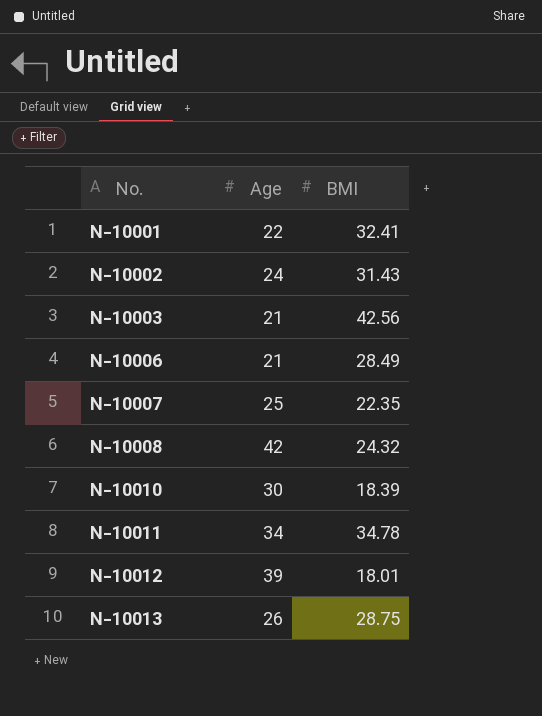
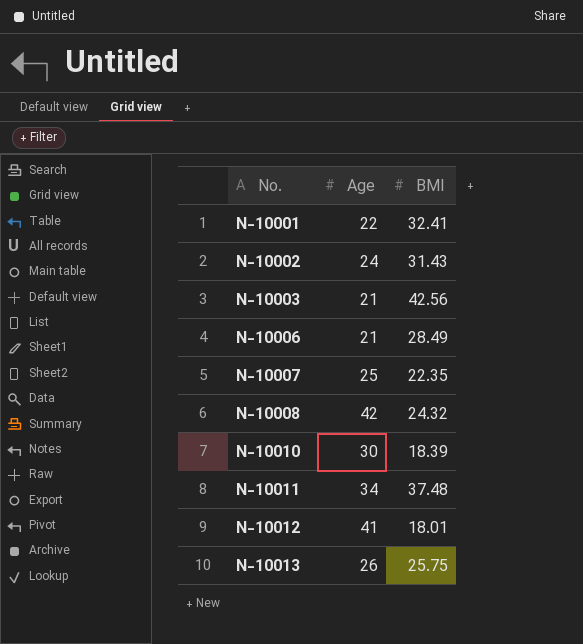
N-10011 | BMI: 34.78 -> 37.48
N-10012 | Age: 39 -> 41
N-10013 | BMI: 28.75 -> 25.75

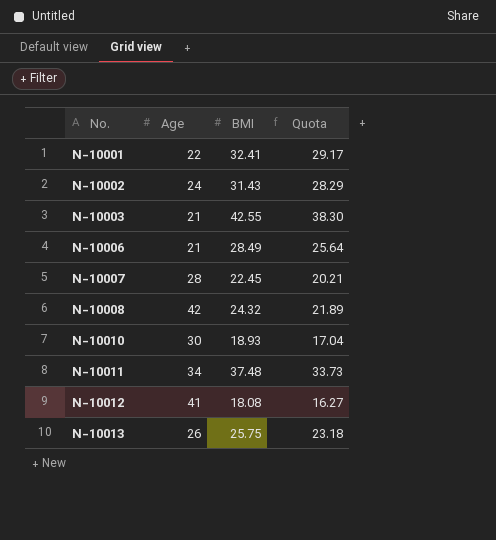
column Quota | formula: none -> [BMI] * 0.9
N-10003 | BMI: 42.56 -> 42.55
N-10007 | Age: 25 -> 28
N-10007 | BMI: 22.35 -> 22.45
N-10010 | BMI: 18.39 -> 18.93
N-10012 | BMI: 18.01 -> 18.08

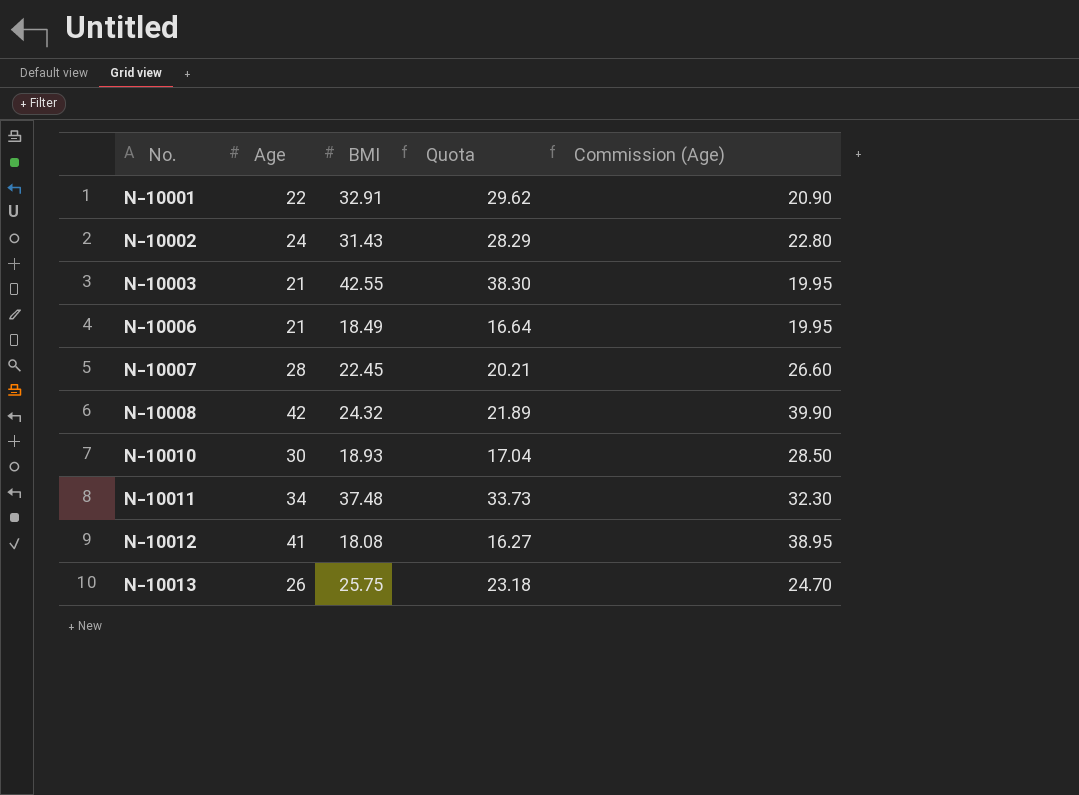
column Commission (Age) | formula: none -> [Age] * 0.95
N-10001 | BMI: 32.41 -> 32.91
N-10001 | Quota: 29.17 -> 29.62
N-10006 | BMI: 28.49 -> 18.49
N-10006 | Quota: 25.64 -> 16.64

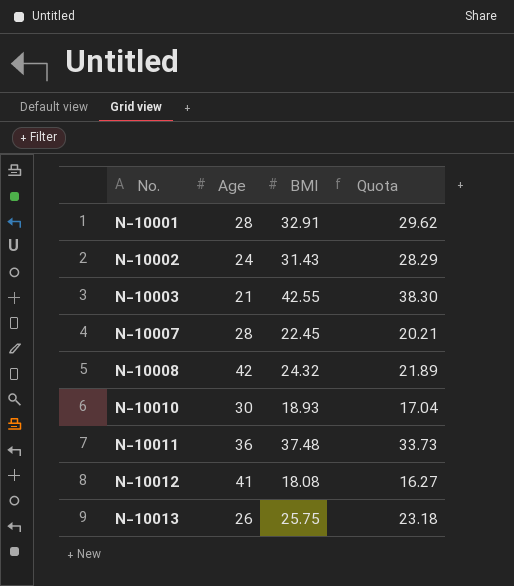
column Commission (Age) | formula: [Age] * 0.95 -> none
row N-10006: 21 | 18.49 | 16.64 | 19.95 -> none
N-10001 | Age: 22 -> 28
N-10011 | Age: 34 -> 36

